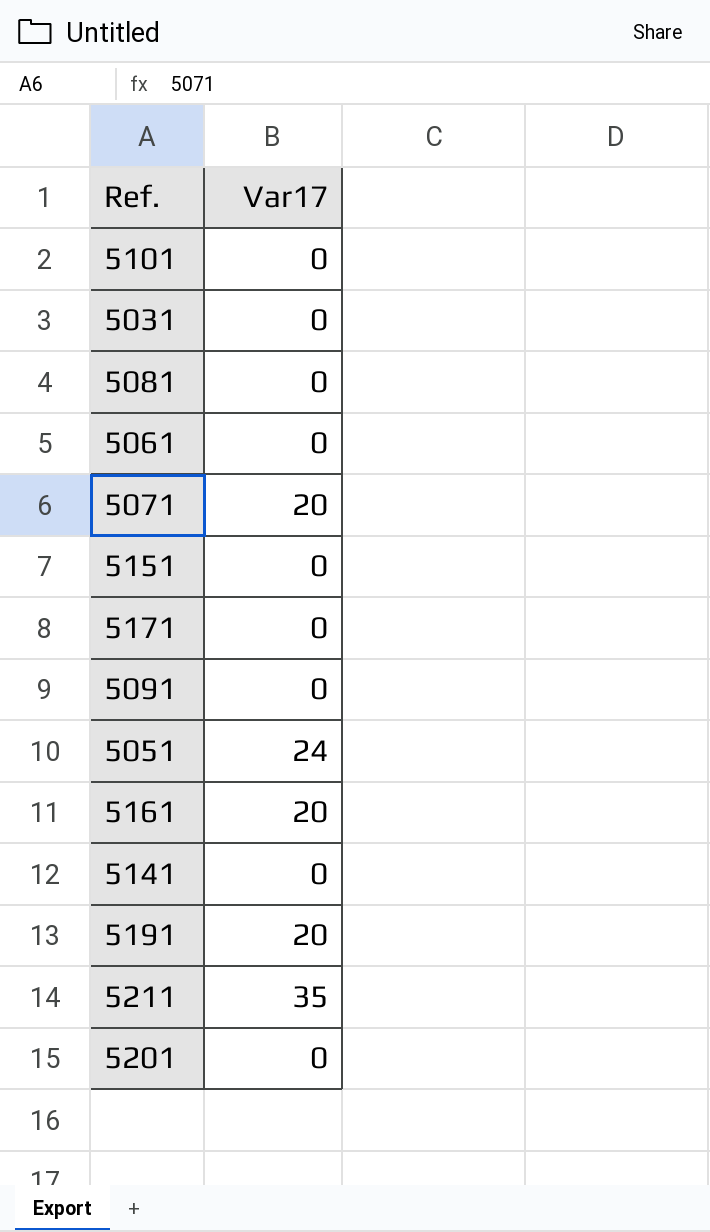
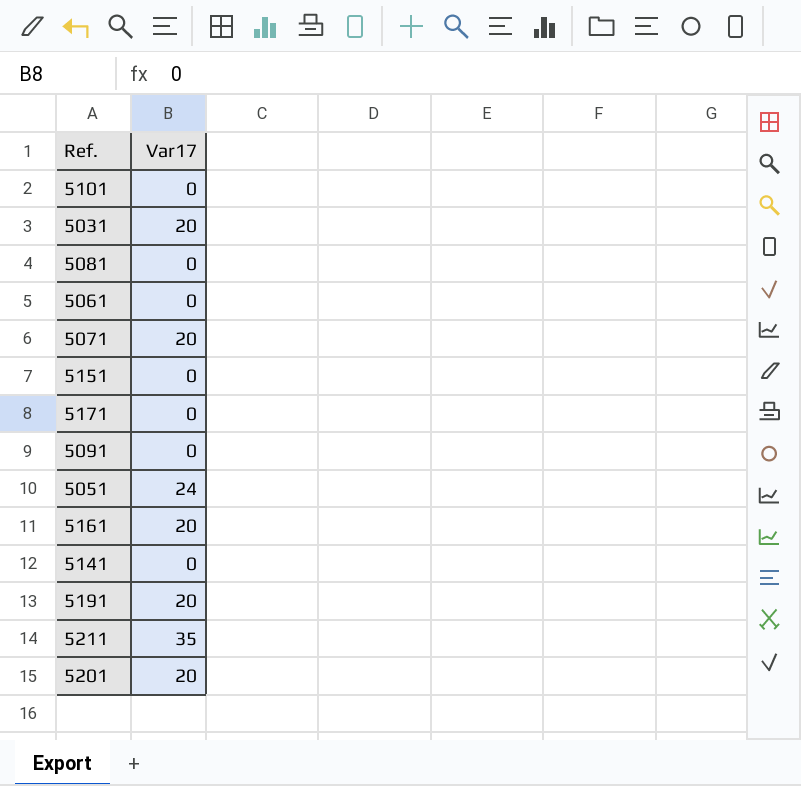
5031 | Var17: 0 -> 20
5201 | Var17: 0 -> 20

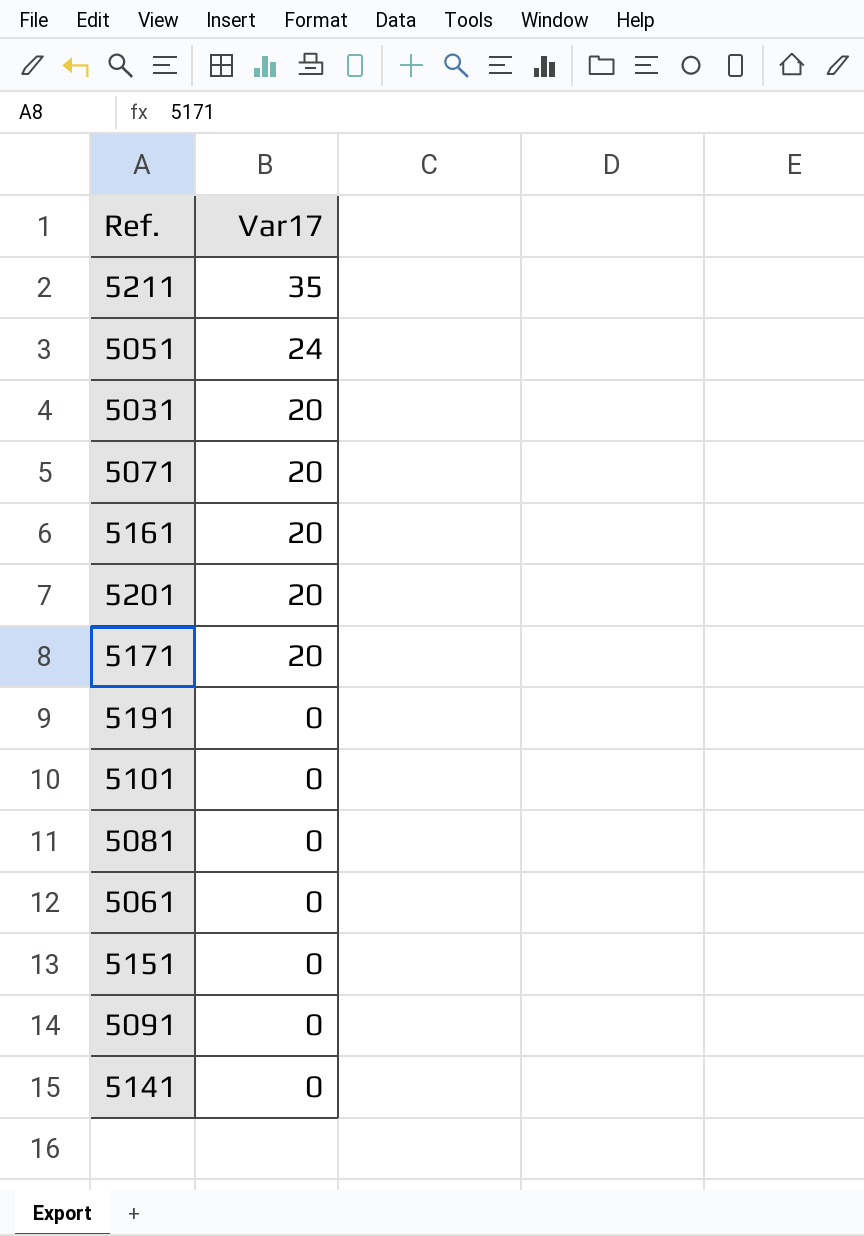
row order: none -> Var17 descending
5171 | Var17: 0 -> 20
5191 | Var17: 20 -> 0

